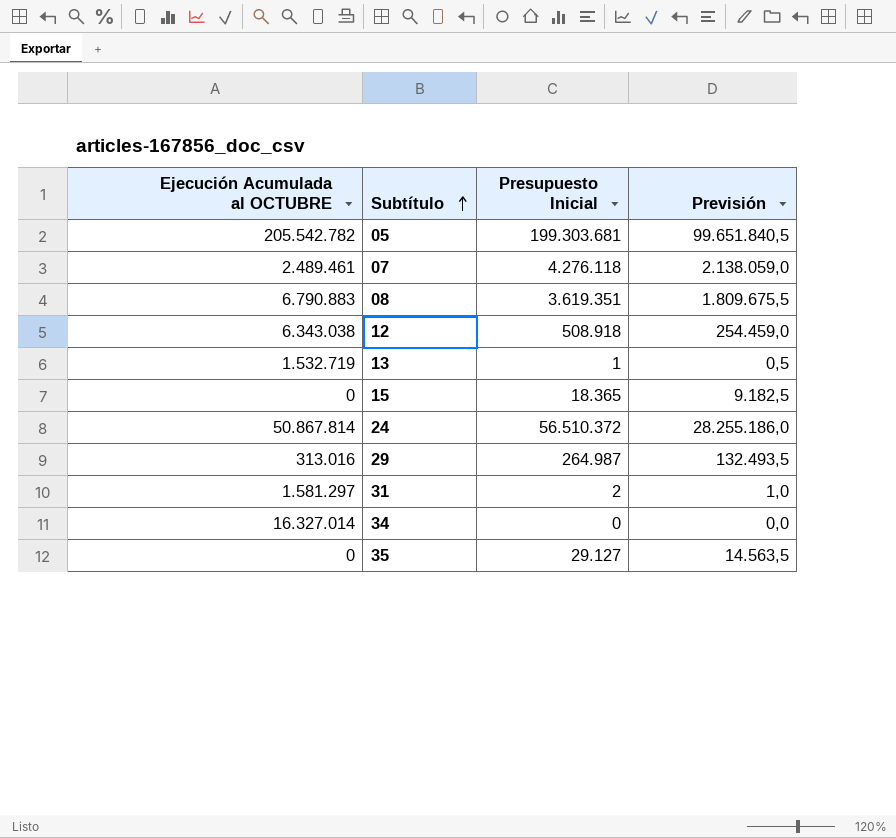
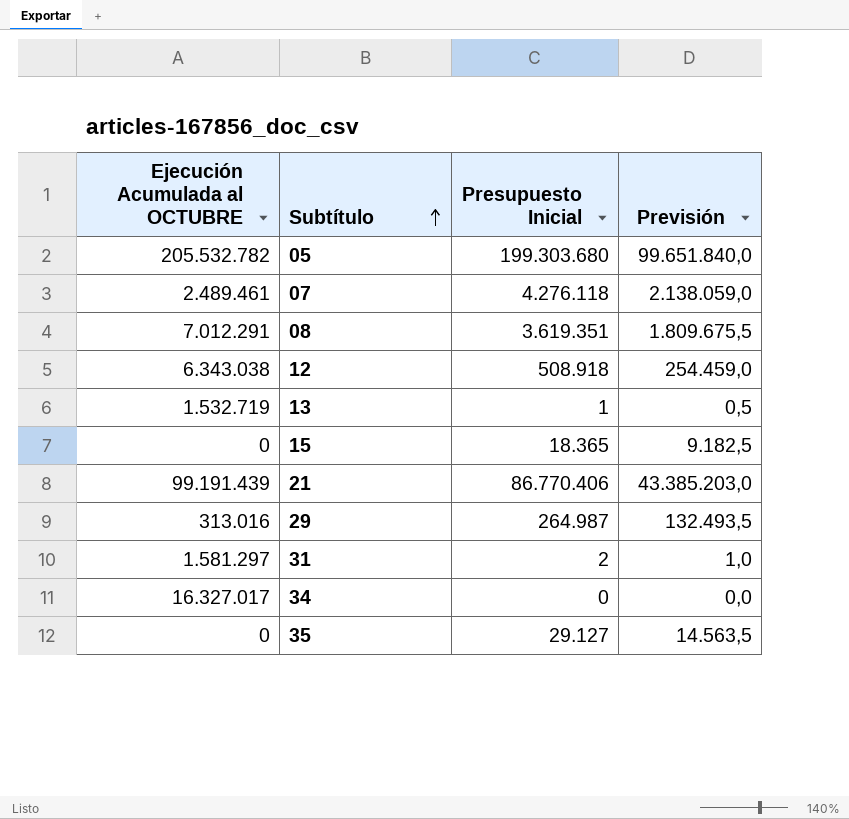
row 24: 50.867.814 | 56.510.372 | 28.255.186,0 -> none
05 | Ejecución Acumulada al OCTUBRE: 205.542.782 -> 205.532.782
05 | Presupuesto Inicial: 199.303.681 -> 199.303.680
05 | Previsión: 99.651.840,5 -> 99.651.840,0
08 | Ejecución Acumulada al OCTUBRE: 6.790.883 -> 7.012.291
row 21: none -> 99.191.439 | 86.770.406 | 43.385.203,0
34 | Ejecución Acumulada al OCTUBRE: 16.327.014 -> 16.327.017

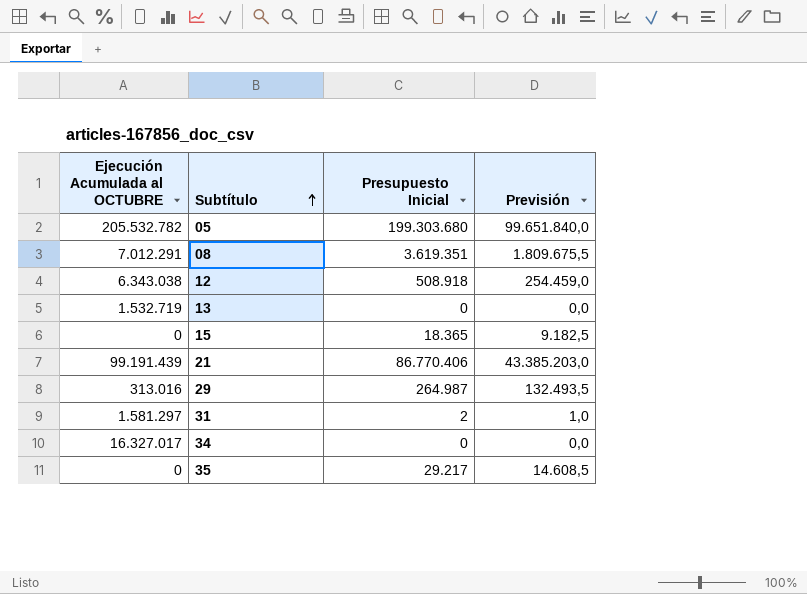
row 07: 2.489.461 | 4.276.118 | 2.138.059,0 -> none
13 | Presupuesto Inicial: 1 -> 0
13 | Previsión: 0,5 -> 0,0
35 | Presupuesto Inicial: 29.127 -> 29.217
35 | Previsión: 14.563,5 -> 14.608,5

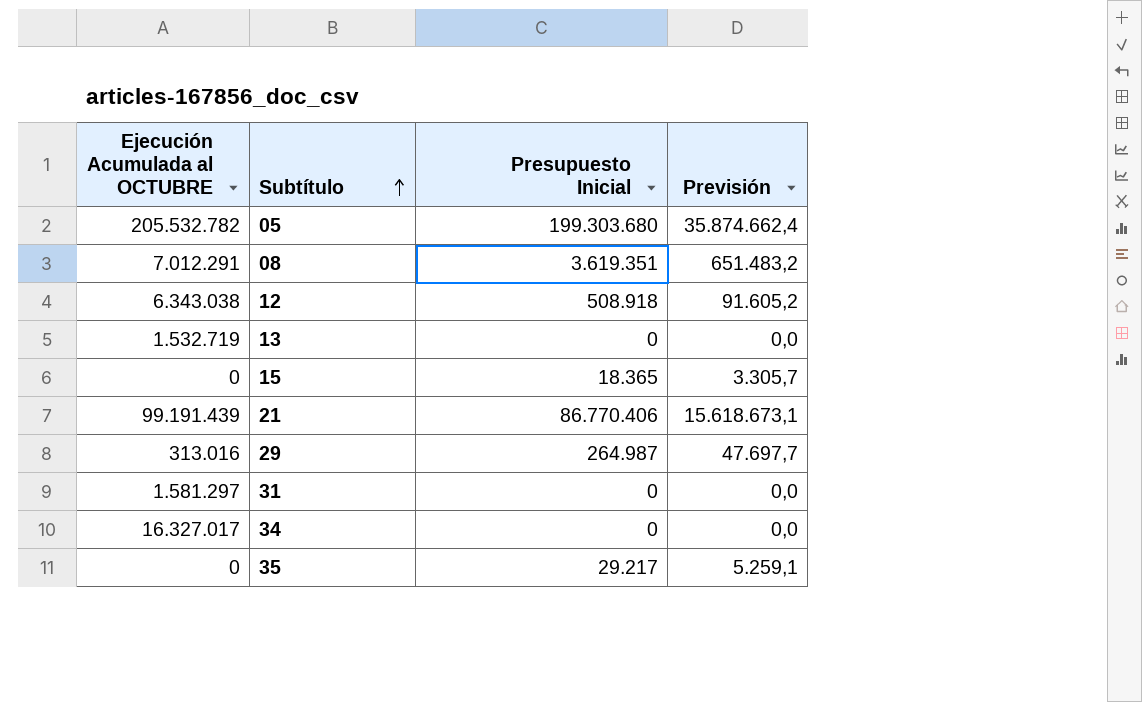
column Previsión | formula: [Presupuesto Inicial] * 0,5 -> [Presupuesto Inicial] * 0,18
31 | Presupuesto Inicial: 2 -> 0

